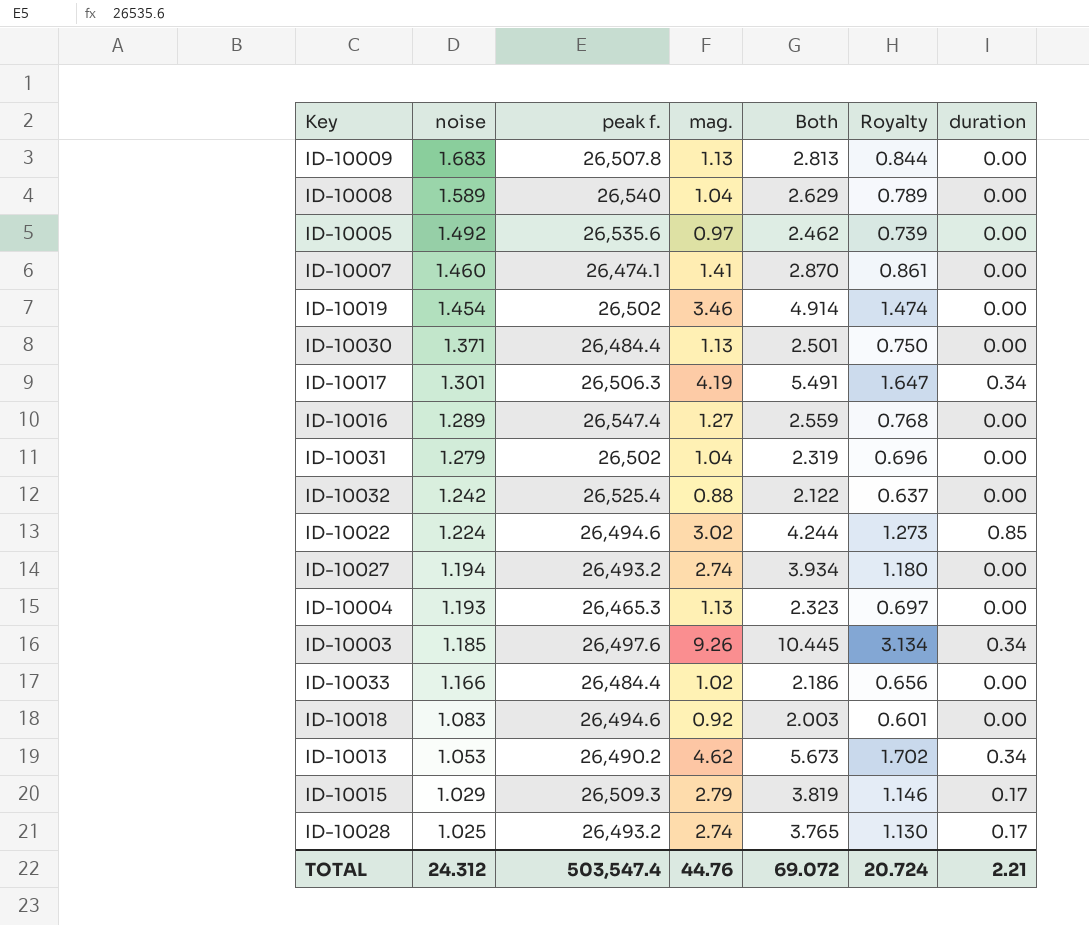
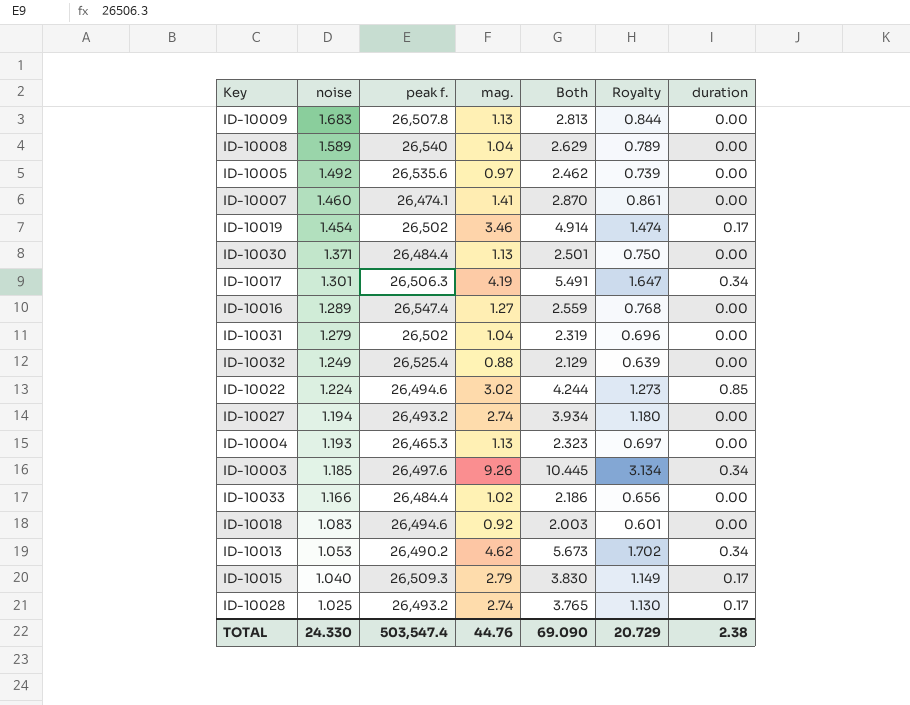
ID-10019 | duration: 0.00 -> 0.17
ID-10032 | noise: 1.242 -> 1.249
ID-10032 | Both: 2.122 -> 2.129
ID-10032 | Royalty: 0.637 -> 0.639
ID-10015 | noise: 1.029 -> 1.040
ID-10015 | Both: 3.819 -> 3.830
ID-10015 | Royalty: 1.146 -> 1.149
TOTAL | noise: 24.312 -> 24.330
TOTAL | Both: 69.072 -> 69.090
TOTAL | Royalty: 20.724 -> 20.729
TOTAL | duration: 2.21 -> 2.38

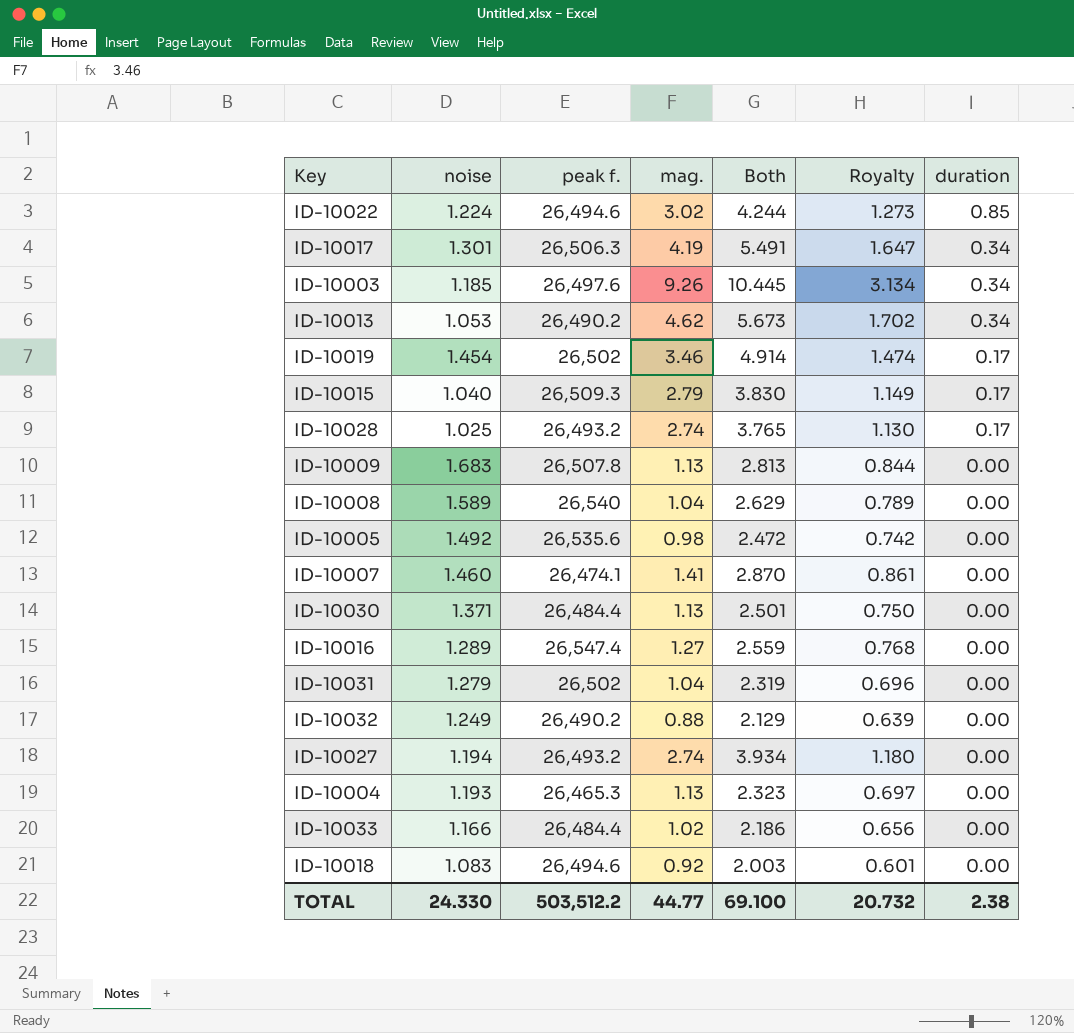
row order: noise descending -> duration descending
ID-10005 | mag.: 0.97 -> 0.98
ID-10005 | Both: 2.462 -> 2.472
ID-10005 | Royalty: 0.739 -> 0.742
ID-10032 | peak f.: 26,525.4 -> 26,490.2
TOTAL | peak f.: 503,547.4 -> 503,512.2
TOTAL | mag.: 44.76 -> 44.77
TOTAL | Both: 69.090 -> 69.100
TOTAL | Royalty: 20.729 -> 20.732

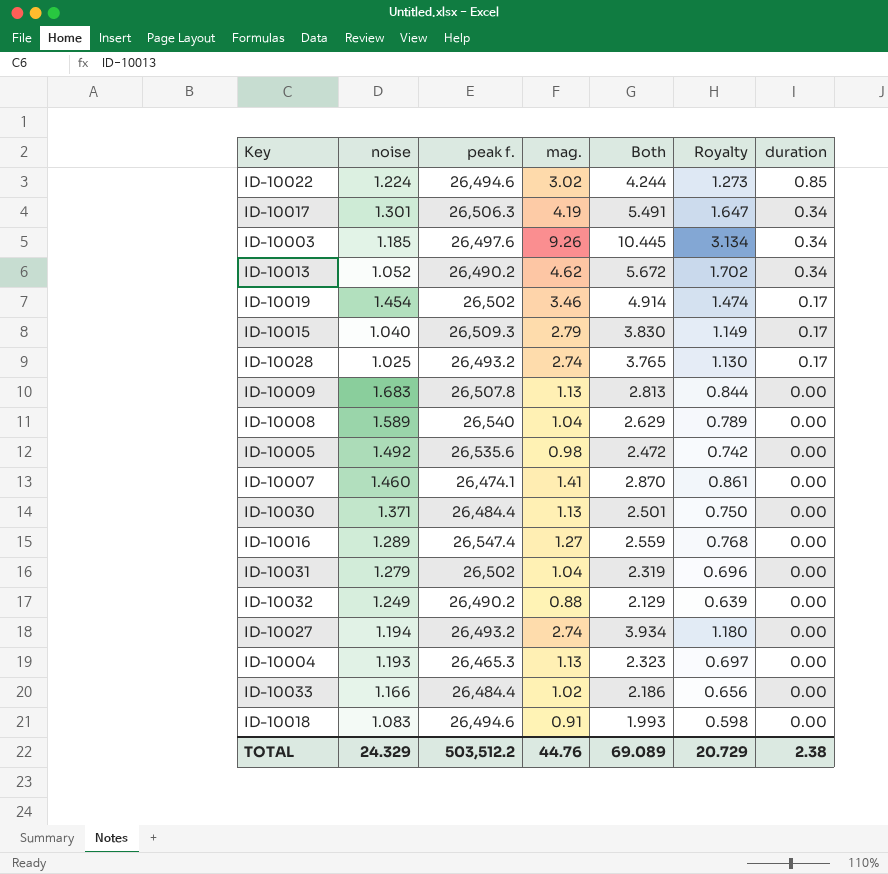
ID-10013 | noise: 1.053 -> 1.052
ID-10013 | Both: 5.673 -> 5.672
ID-10018 | mag.: 0.92 -> 0.91
ID-10018 | Both: 2.003 -> 1.993
ID-10018 | Royalty: 0.601 -> 0.598
TOTAL | noise: 24.330 -> 24.329
TOTAL | mag.: 44.77 -> 44.76
TOTAL | Both: 69.100 -> 69.089
TOTAL | Royalty: 20.732 -> 20.729

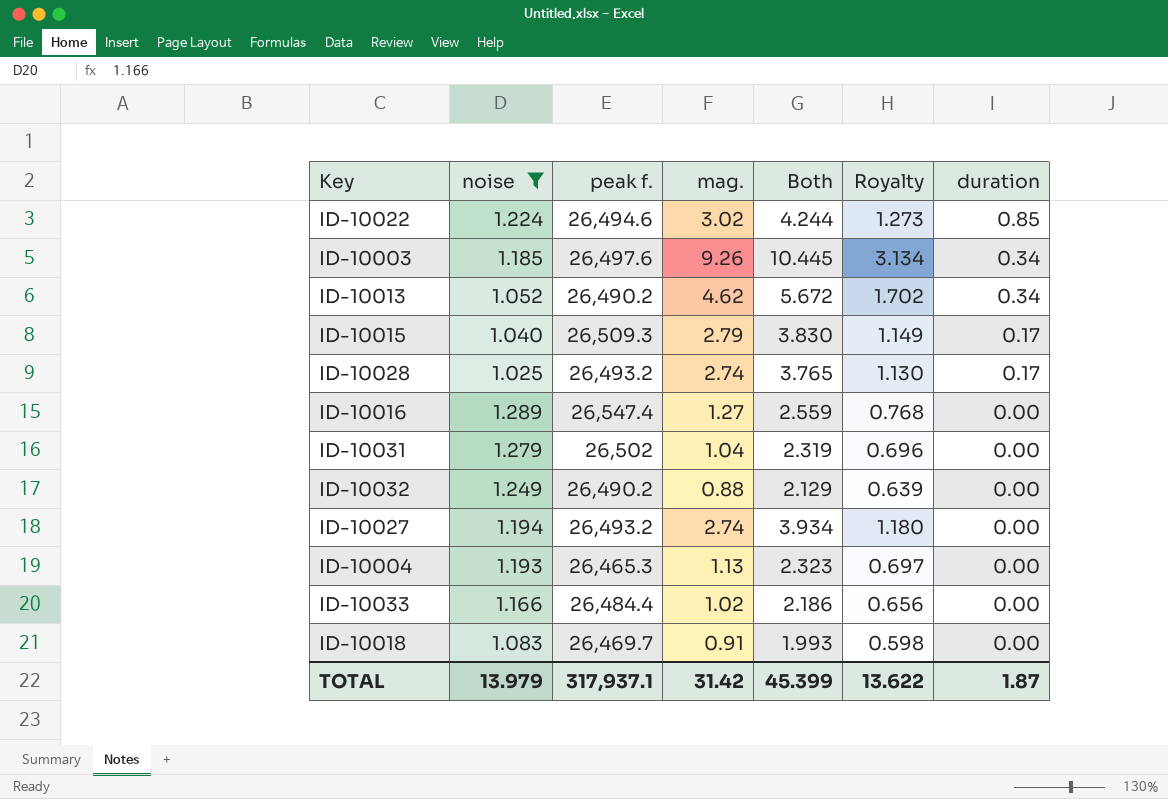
filter: none -> noise <= 1.289
ID-10018 | peak f.: 26,494.6 -> 26,469.7
TOTAL | noise: 24.329 -> 13.979
TOTAL | peak f.: 503,512.2 -> 317,937.1
TOTAL | mag.: 44.76 -> 31.42
TOTAL | Both: 69.089 -> 45.399
TOTAL | Royalty: 20.729 -> 13.622
TOTAL | duration: 2.38 -> 1.87

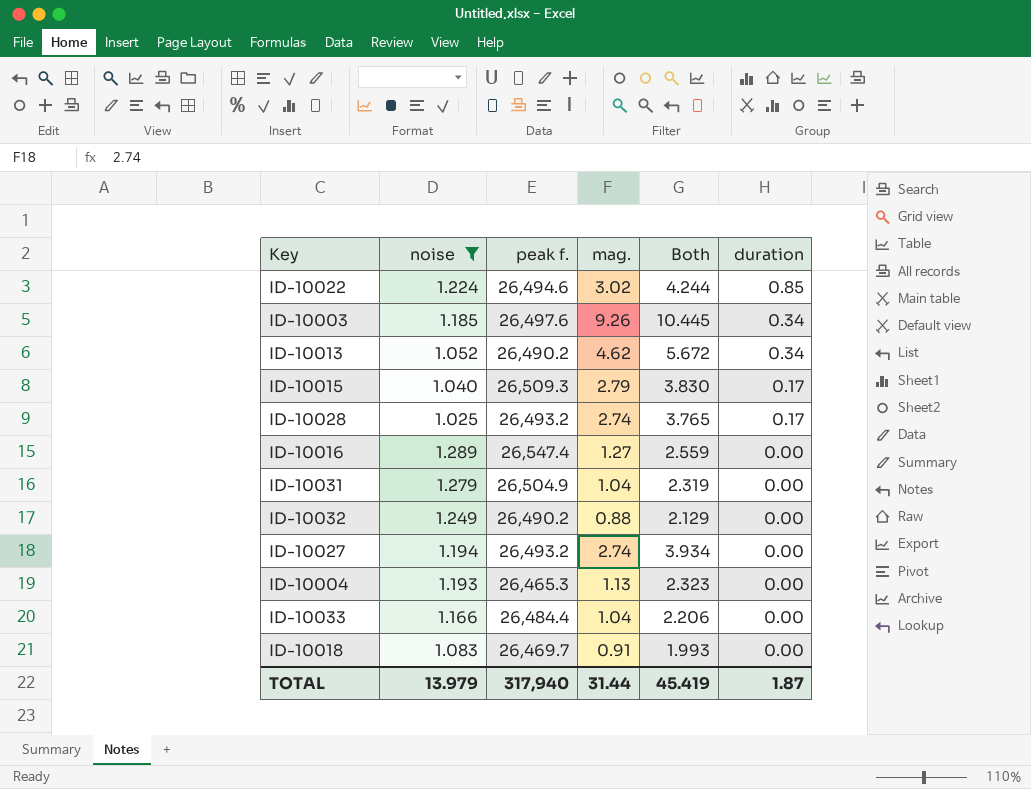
column Royalty | formula: [Both] * 0.3 -> none
ID-10031 | peak f.: 26,502 -> 26,504.9
ID-10033 | mag.: 1.02 -> 1.04
ID-10033 | Both: 2.186 -> 2.206
TOTAL | peak f.: 317,937.1 -> 317,940
TOTAL | mag.: 31.42 -> 31.44
TOTAL | Both: 45.399 -> 45.419

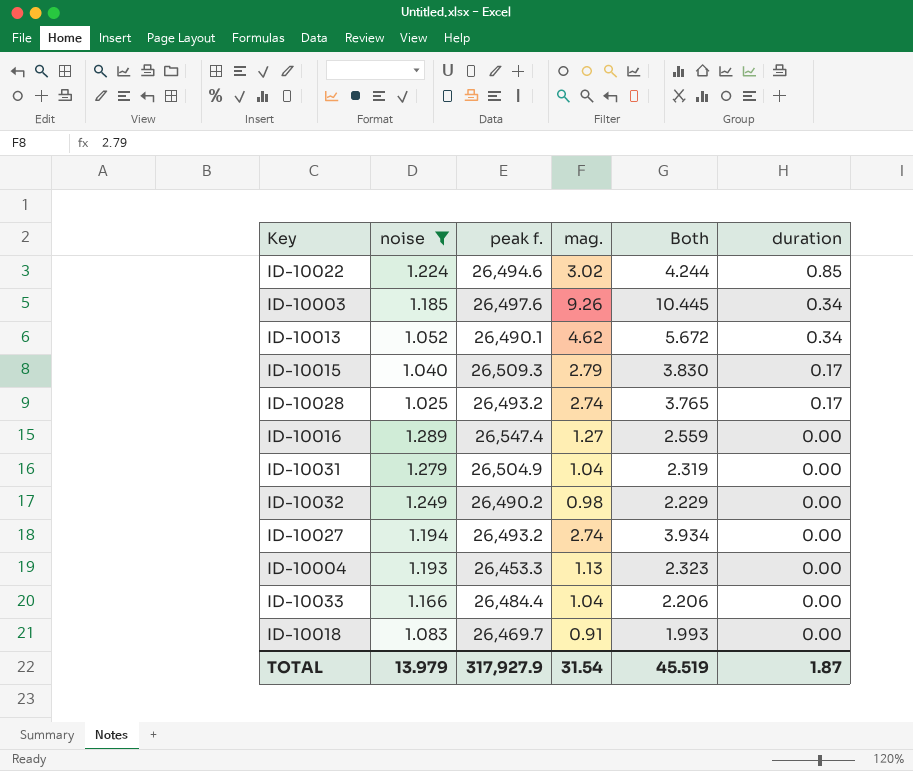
ID-10013 | peak f.: 26,490.2 -> 26,490.1
ID-10032 | mag.: 0.88 -> 0.98
ID-10032 | Both: 2.129 -> 2.229
ID-10004 | peak f.: 26,465.3 -> 26,453.3
TOTAL | peak f.: 317,940 -> 317,927.9
TOTAL | mag.: 31.44 -> 31.54
TOTAL | Both: 45.419 -> 45.519

